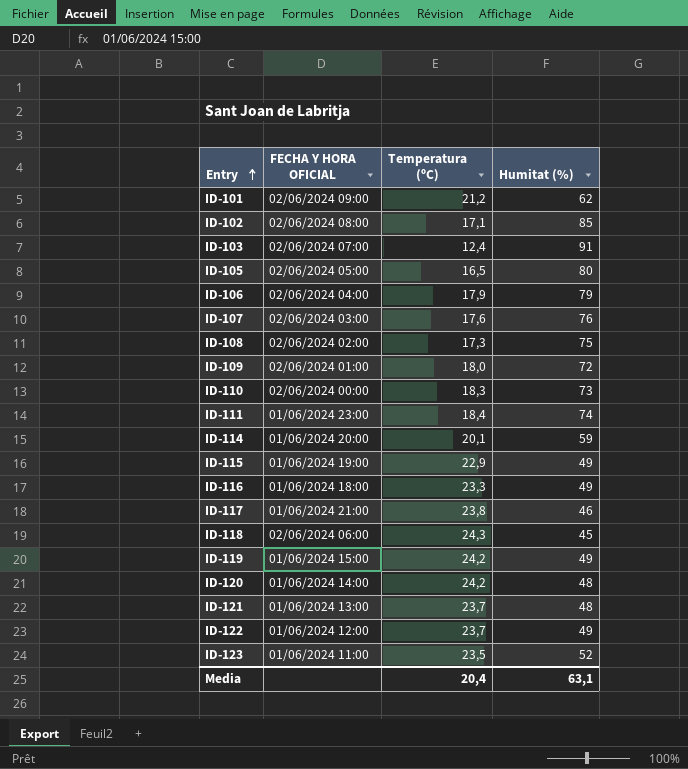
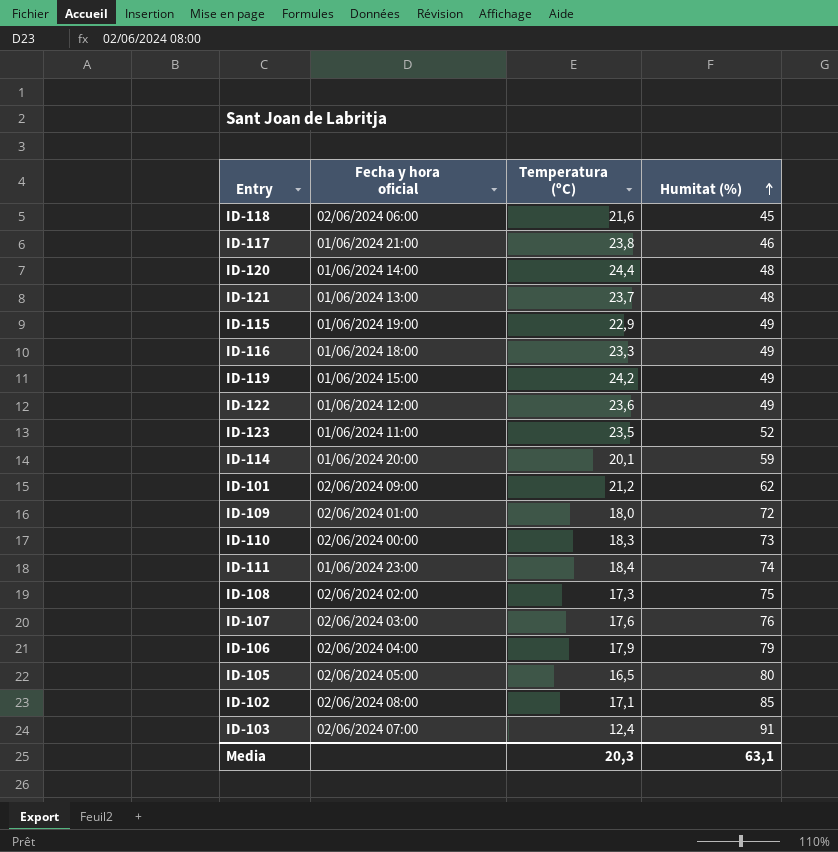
row order: Entry ascending -> Humitat (%) ascending
column name: FECHA Y HORA OFICIAL -> Fecha y hora oficial
ID-118 | Temperatura (ºC): 24,3 -> 21,6
ID-120 | Temperatura (ºC): 24,2 -> 24,4
ID-122 | Temperatura (ºC): 23,7 -> 23,6
Media | Temperatura (ºC): 20,4 -> 20,3

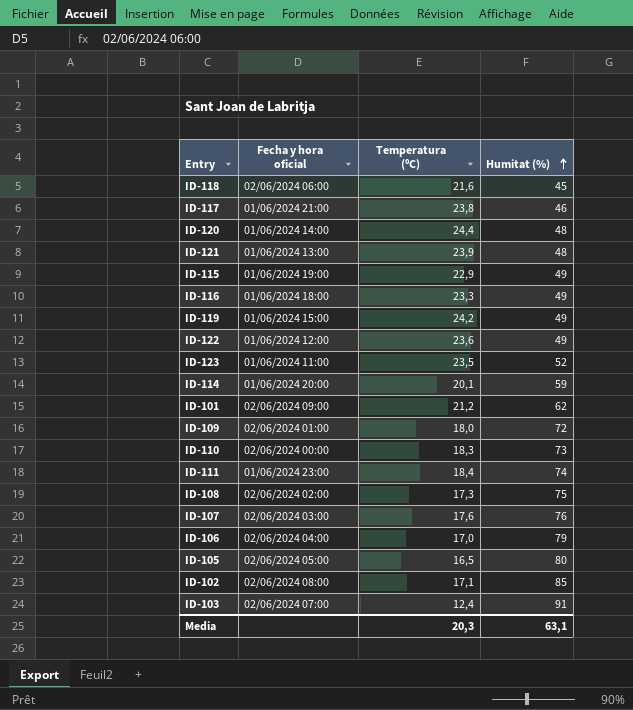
ID-121 | Temperatura (ºC): 23,7 -> 23,9
ID-106 | Temperatura (ºC): 17,9 -> 17,0

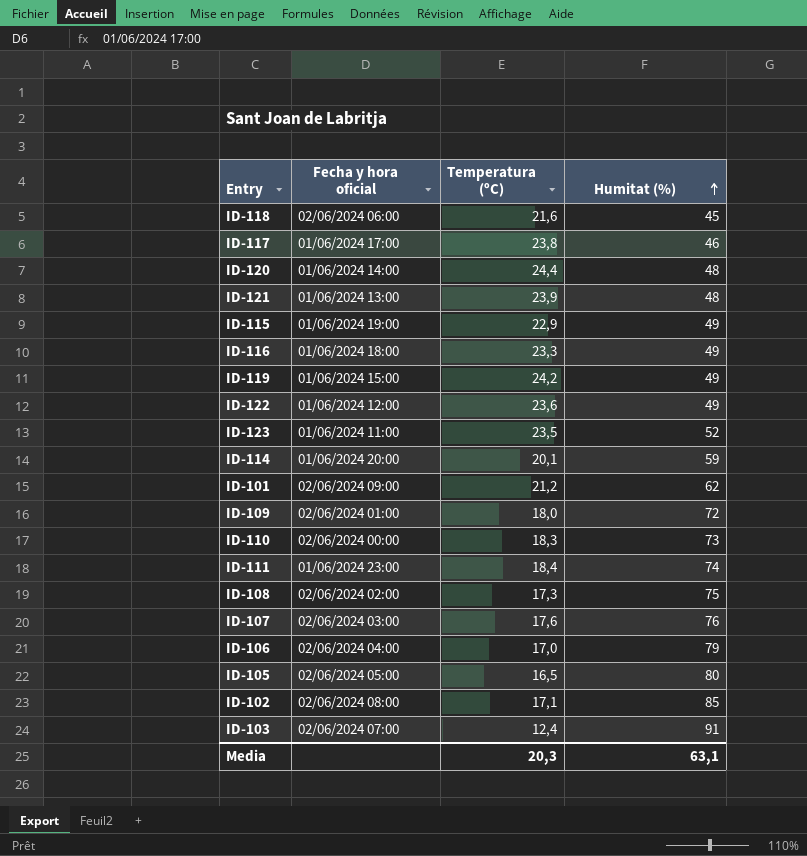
ID-117 | Fecha y hora oficial: 01/06/2024 21:00 -> 01/06/2024 17:00

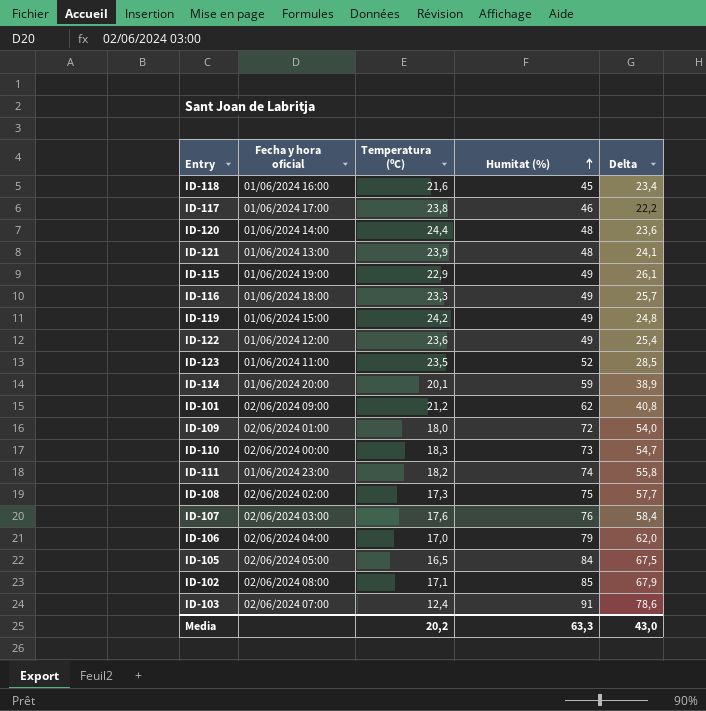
column Delta | formula: none -> [Humitat (%)] - [Temperatura (ºC)]
ID-118 | Fecha y hora oficial: 02/06/2024 06:00 -> 01/06/2024 16:00
ID-111 | Temperatura (ºC): 18,4 -> 18,2
ID-105 | Humitat (%): 80 -> 84
Media | Temperatura (ºC): 20,3 -> 20,2
Media | Humitat (%): 63,1 -> 63,3

